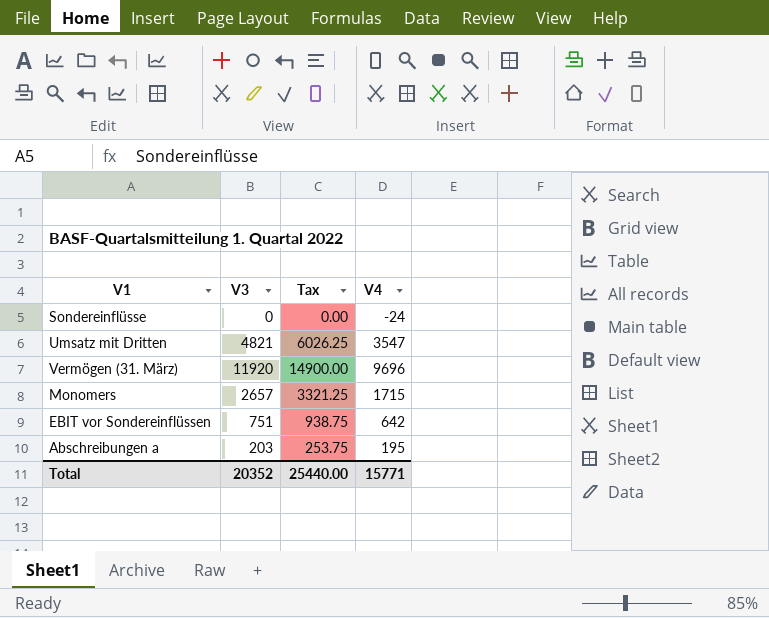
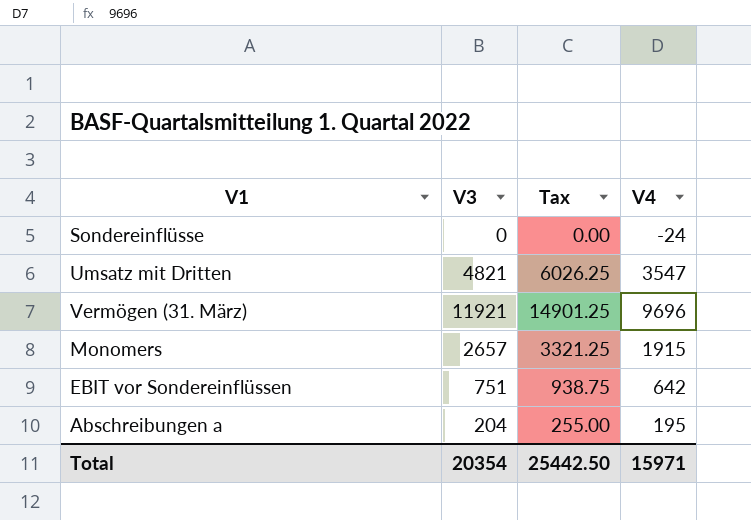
Vermögen (31. März) | V3: 11920 -> 11921
Vermögen (31. März) | Tax: 14900.00 -> 14901.25
Monomers | V4: 1715 -> 1915
Abschreibungen a | V3: 203 -> 204
Abschreibungen a | Tax: 253.75 -> 255.00
Total | V3: 20352 -> 20354
Total | Tax: 25440.00 -> 25442.50
Total | V4: 15771 -> 15971

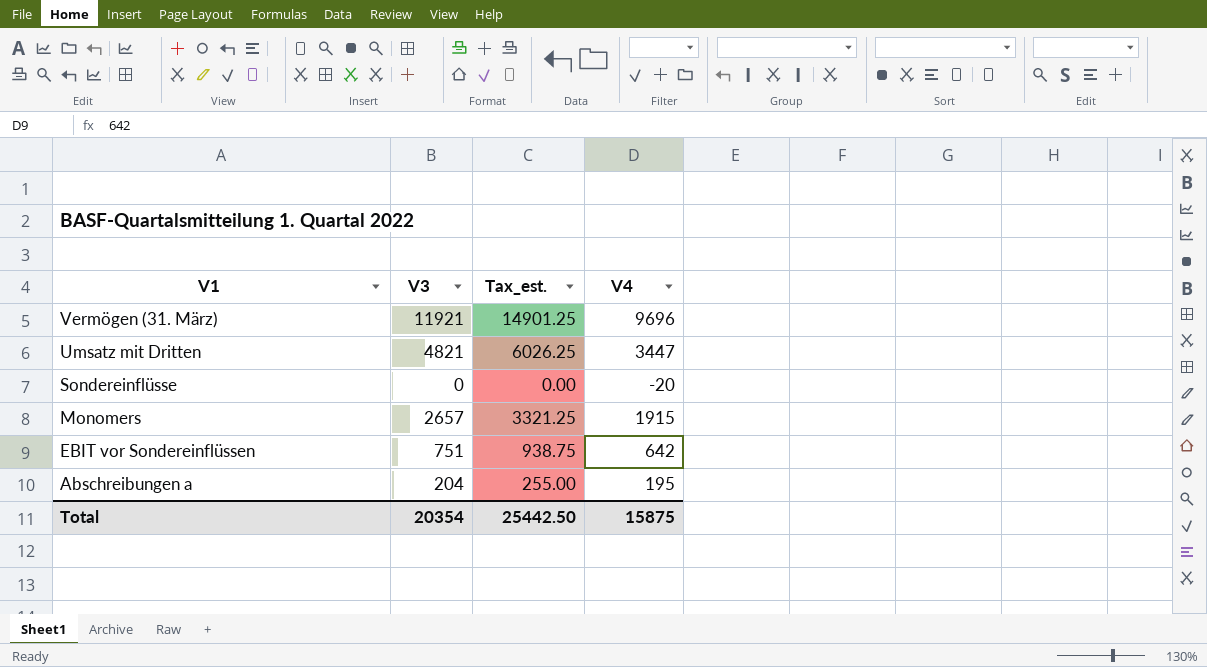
row order: none -> V1 descending
column name: Tax -> Tax_est.
Umsatz mit Dritten | V4: 3547 -> 3447
Sondereinflüsse | V4: -24 -> -20
Total | V4: 15971 -> 15875

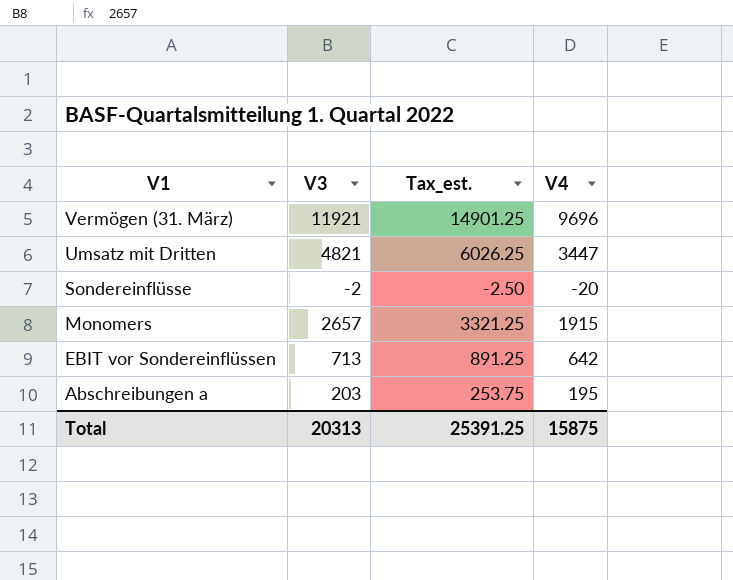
Sondereinflüsse | V3: 0 -> -2
Sondereinflüsse | Tax_est.: 0.00 -> -2.50
EBIT vor Sondereinflüssen | V3: 751 -> 713
EBIT vor Sondereinflüssen | Tax_est.: 938.75 -> 891.25
Abschreibungen a | V3: 204 -> 203
Abschreibungen a | Tax_est.: 255.00 -> 253.75
Total | V3: 20354 -> 20313
Total | Tax_est.: 25442.50 -> 25391.25

